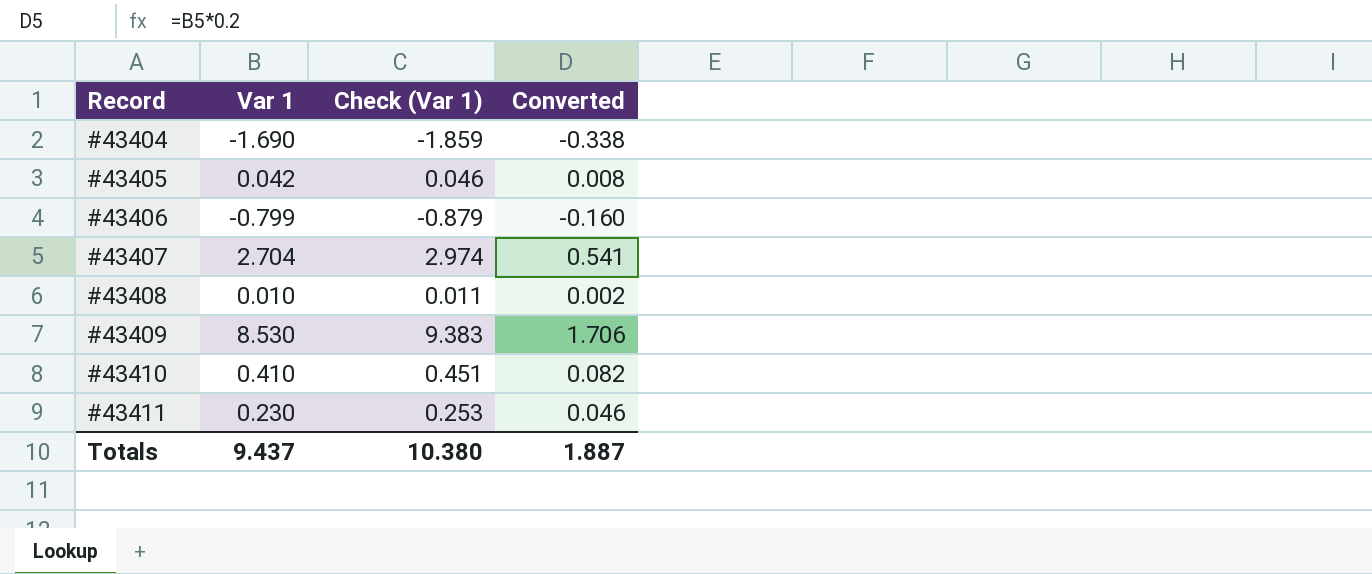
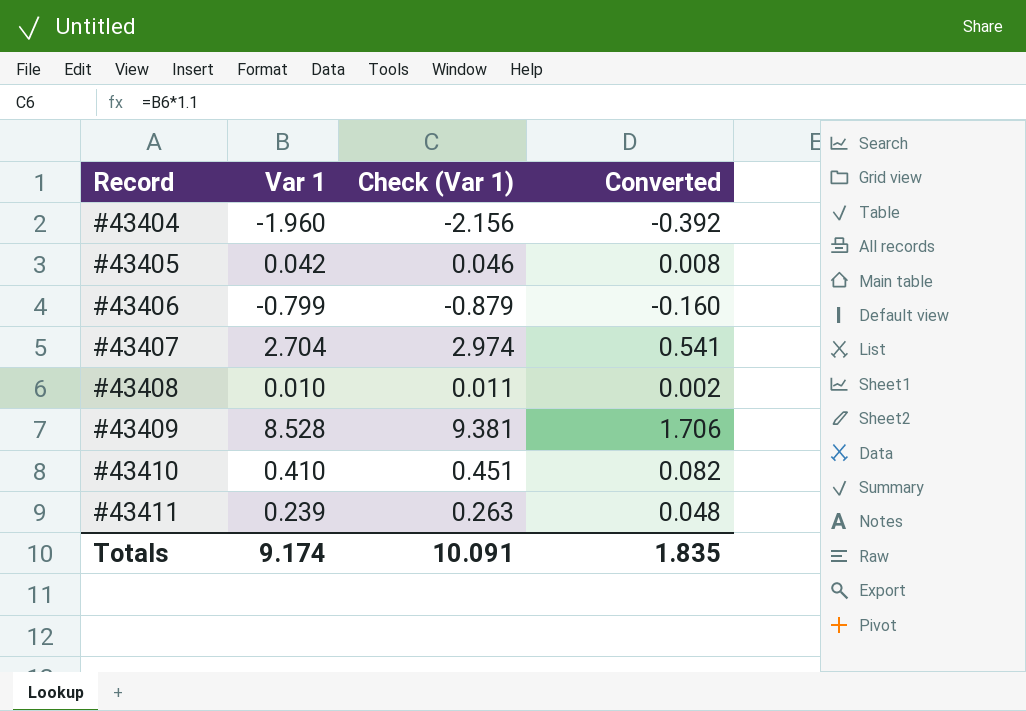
#43404 | Var 1: -1.690 -> -1.960
#43404 | Check (Var 1): -1.859 -> -2.156
#43404 | Converted: -0.338 -> -0.392
#43409 | Var 1: 8.530 -> 8.528
#43409 | Check (Var 1): 9.383 -> 9.381
#43411 | Var 1: 0.230 -> 0.239
#43411 | Check (Var 1): 0.253 -> 0.263
#43411 | Converted: 0.046 -> 0.048
Totals | Var 1: 9.437 -> 9.174
Totals | Check (Var 1): 10.380 -> 10.091
Totals | Converted: 1.887 -> 1.835

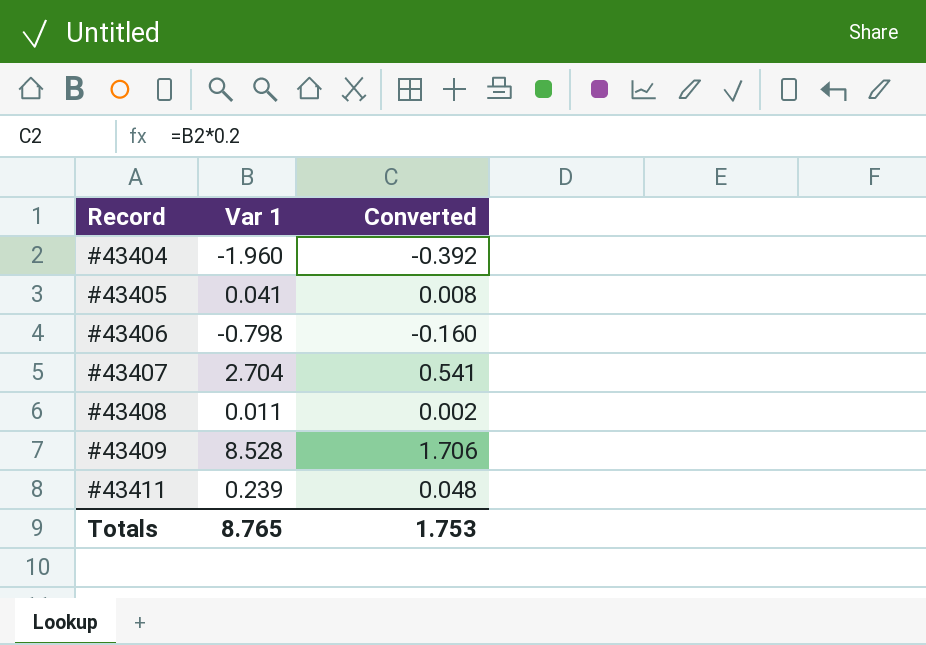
column Check (Var 1) | formula: [Var 1] * 1.1 -> none
row #43410: 0.410 | 0.451 | 0.082 -> none
#43405 | Var 1: 0.042 -> 0.041
#43406 | Var 1: -0.799 -> -0.798
#43408 | Var 1: 0.010 -> 0.011
Totals | Var 1: 9.174 -> 8.765
Totals | Converted: 1.835 -> 1.753

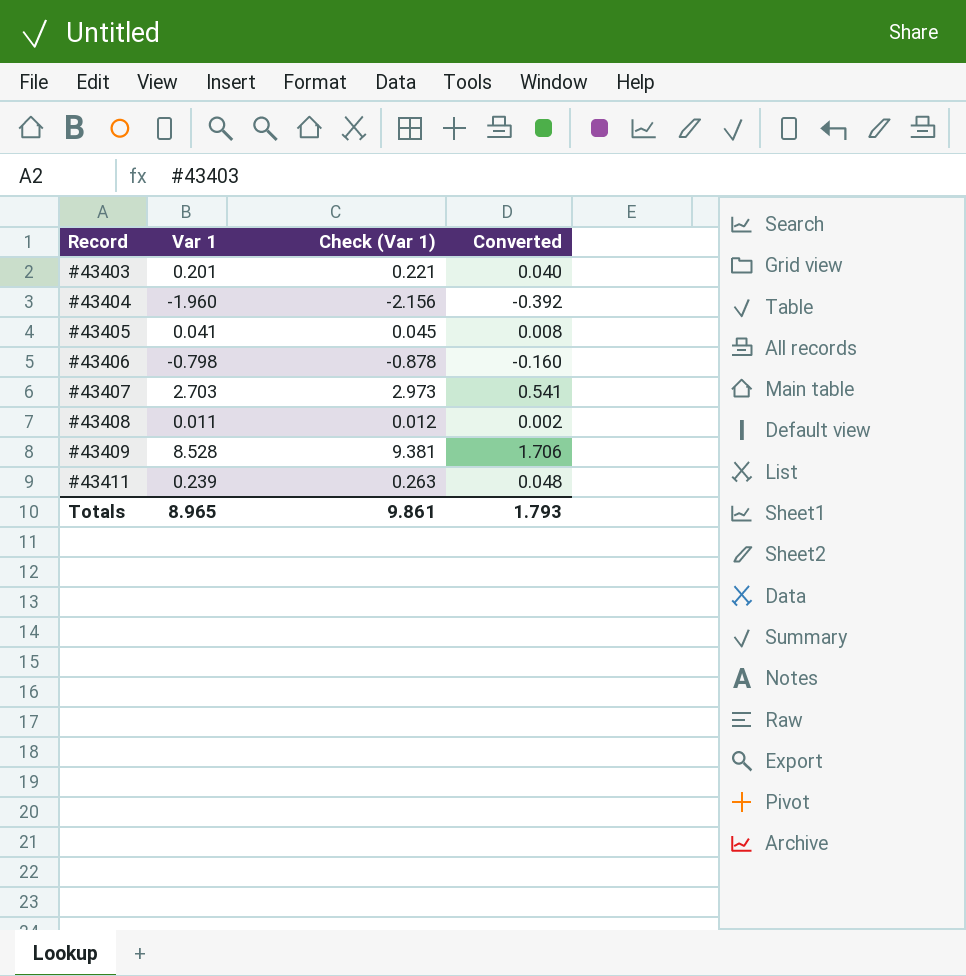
column Check (Var 1) | formula: none -> [Var 1] * 1.1
row #43403: none -> 0.201 | 0.221 | 0.040
#43407 | Var 1: 2.704 -> 2.703
Totals | Var 1: 8.765 -> 8.965
Totals | Converted: 1.753 -> 1.793

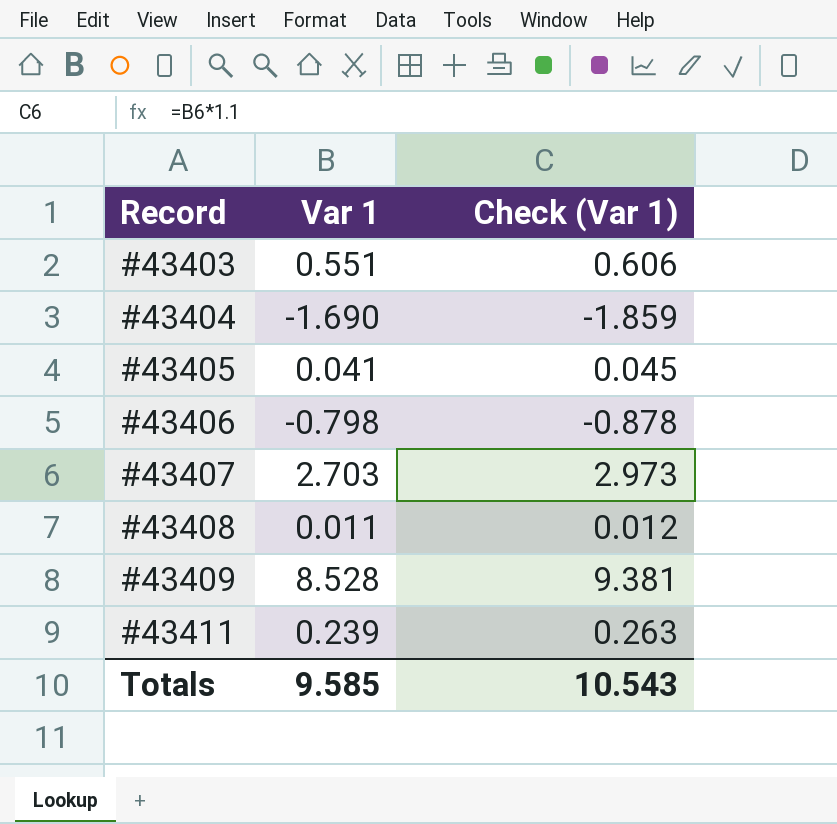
column Converted | formula: [Var 1] * 0.2 -> none
#43403 | Var 1: 0.201 -> 0.551
#43403 | Check (Var 1): 0.221 -> 0.606
#43404 | Var 1: -1.960 -> -1.690
#43404 | Check (Var 1): -2.156 -> -1.859
Totals | Var 1: 8.965 -> 9.585
Totals | Check (Var 1): 9.861 -> 10.543

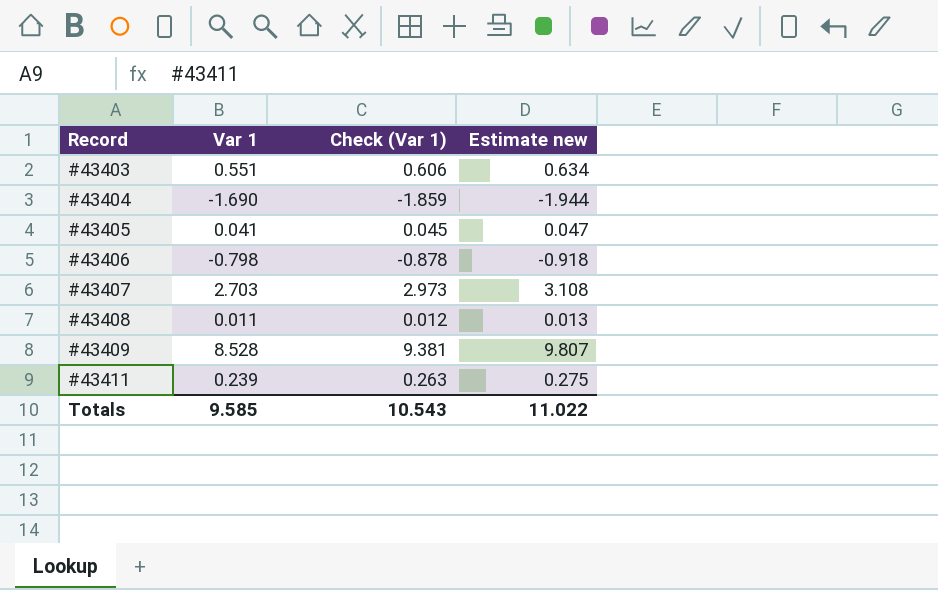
column Estimate new | formula: none -> [Var 1] * 1.15

